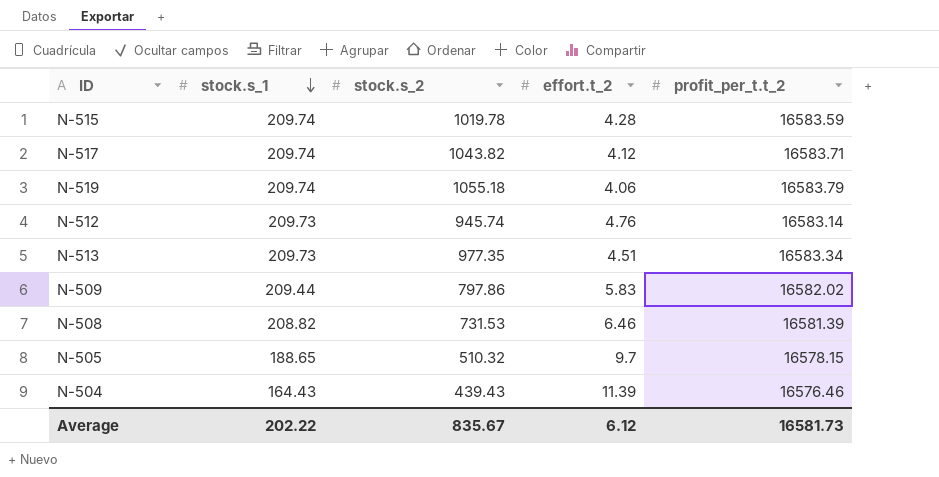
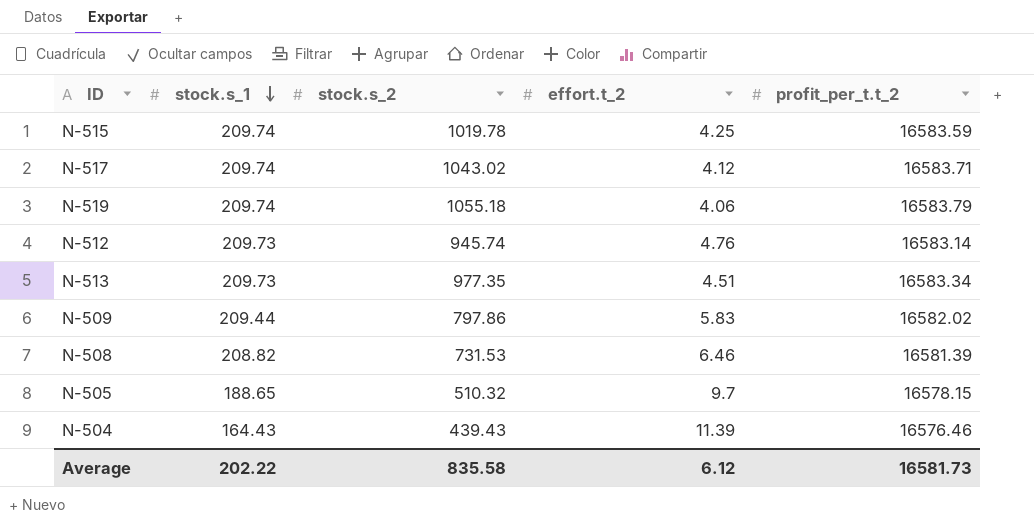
N-515 | effort.t_2: 4.28 -> 4.25
N-517 | stock.s_2: 1043.82 -> 1043.02
Average | stock.s_2: 835.67 -> 835.58

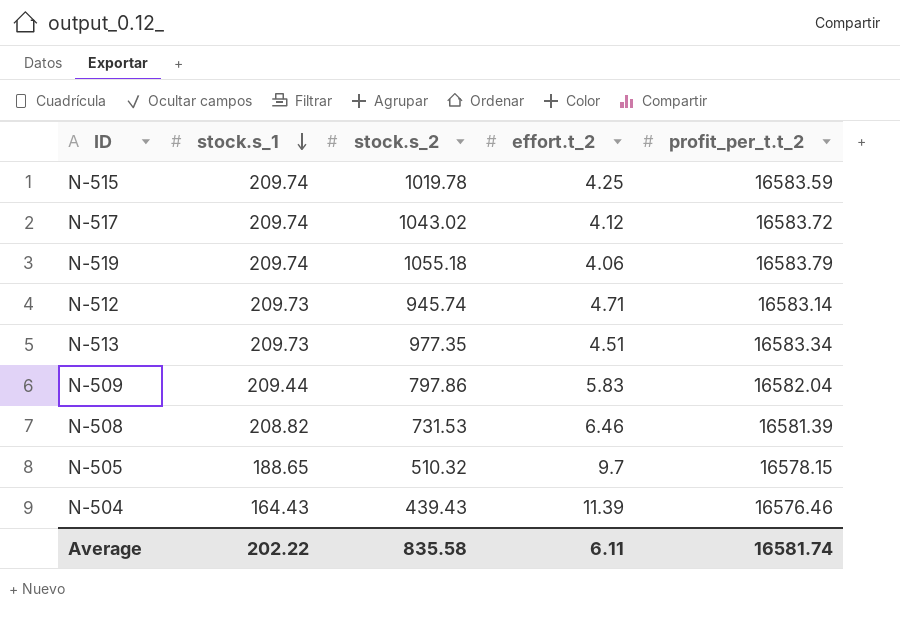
N-517 | profit_per_t.t_2: 16583.71 -> 16583.72
N-512 | effort.t_2: 4.76 -> 4.71
N-509 | profit_per_t.t_2: 16582.02 -> 16582.04
Average | effort.t_2: 6.12 -> 6.11
Average | profit_per_t.t_2: 16581.73 -> 16581.74

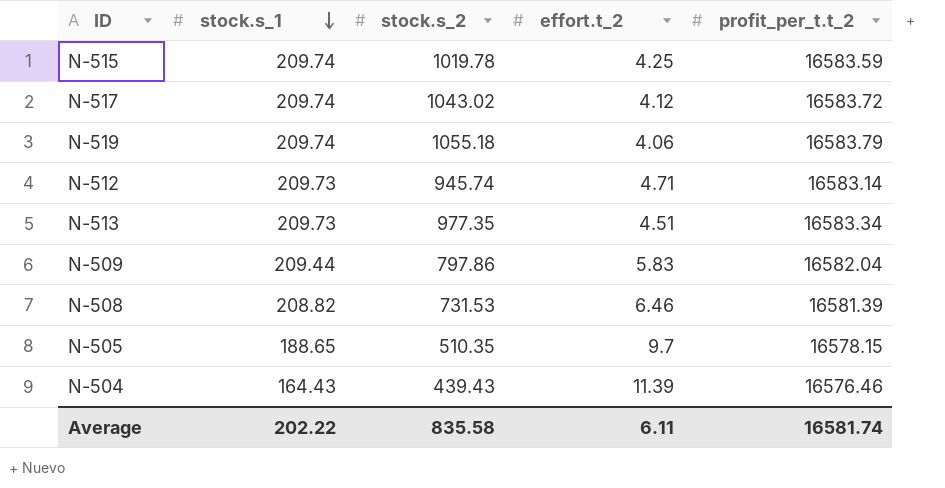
N-505 | stock.s_2: 510.32 -> 510.35

